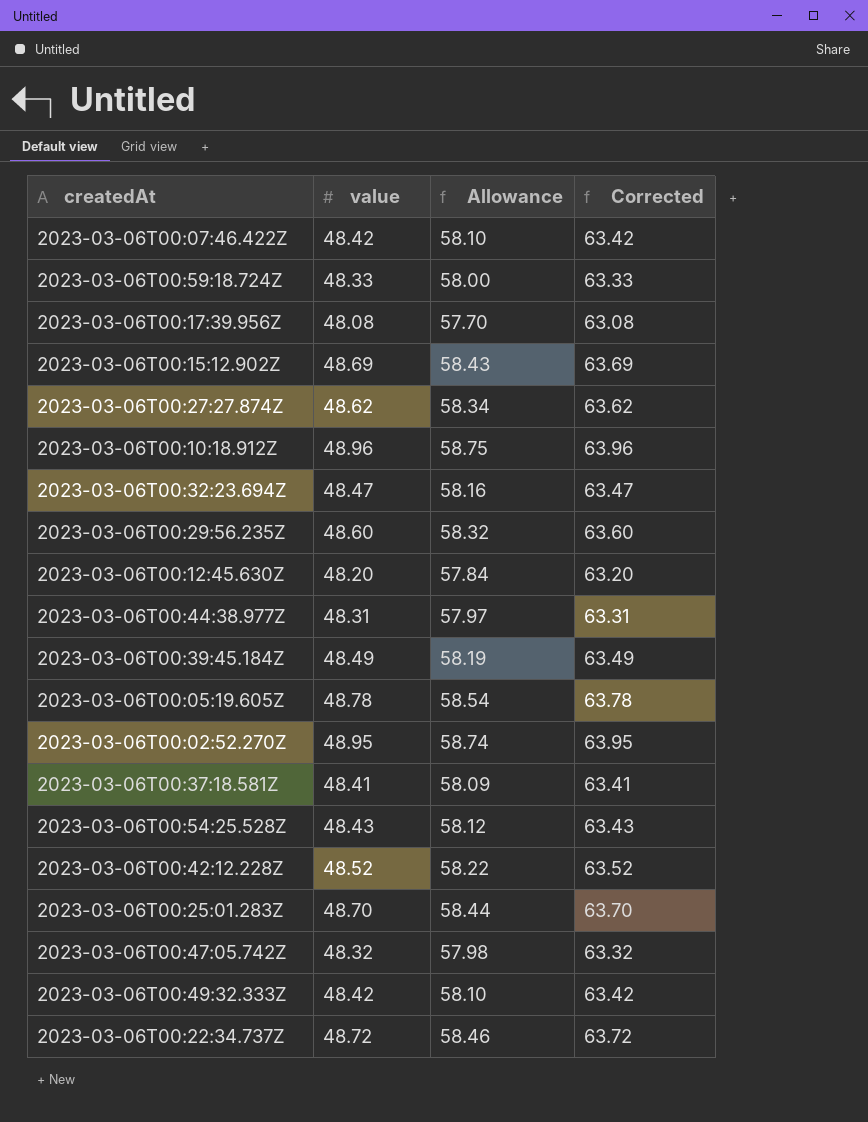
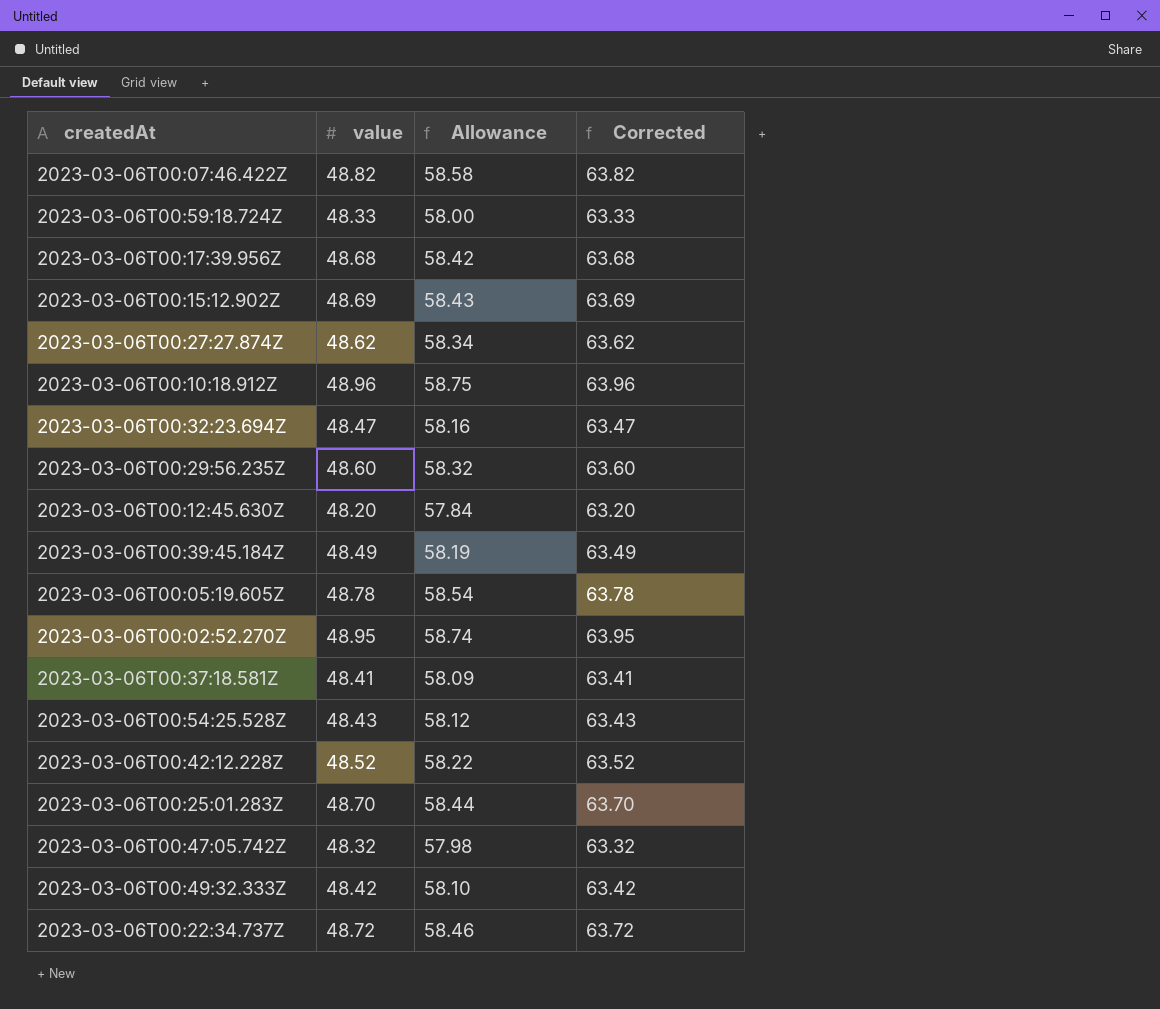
row 2023-03-06T00:44:38.977Z: 48.31 | 57.97 | 63.31 -> none
2023-03-06T00:07:46.422Z | value: 48.42 -> 48.82
2023-03-06T00:07:46.422Z | Allowance: 58.10 -> 58.58
2023-03-06T00:07:46.422Z | Corrected: 63.42 -> 63.82
2023-03-06T00:17:39.956Z | value: 48.08 -> 48.68
2023-03-06T00:17:39.956Z | Allowance: 57.70 -> 58.42
2023-03-06T00:17:39.956Z | Corrected: 63.08 -> 63.68

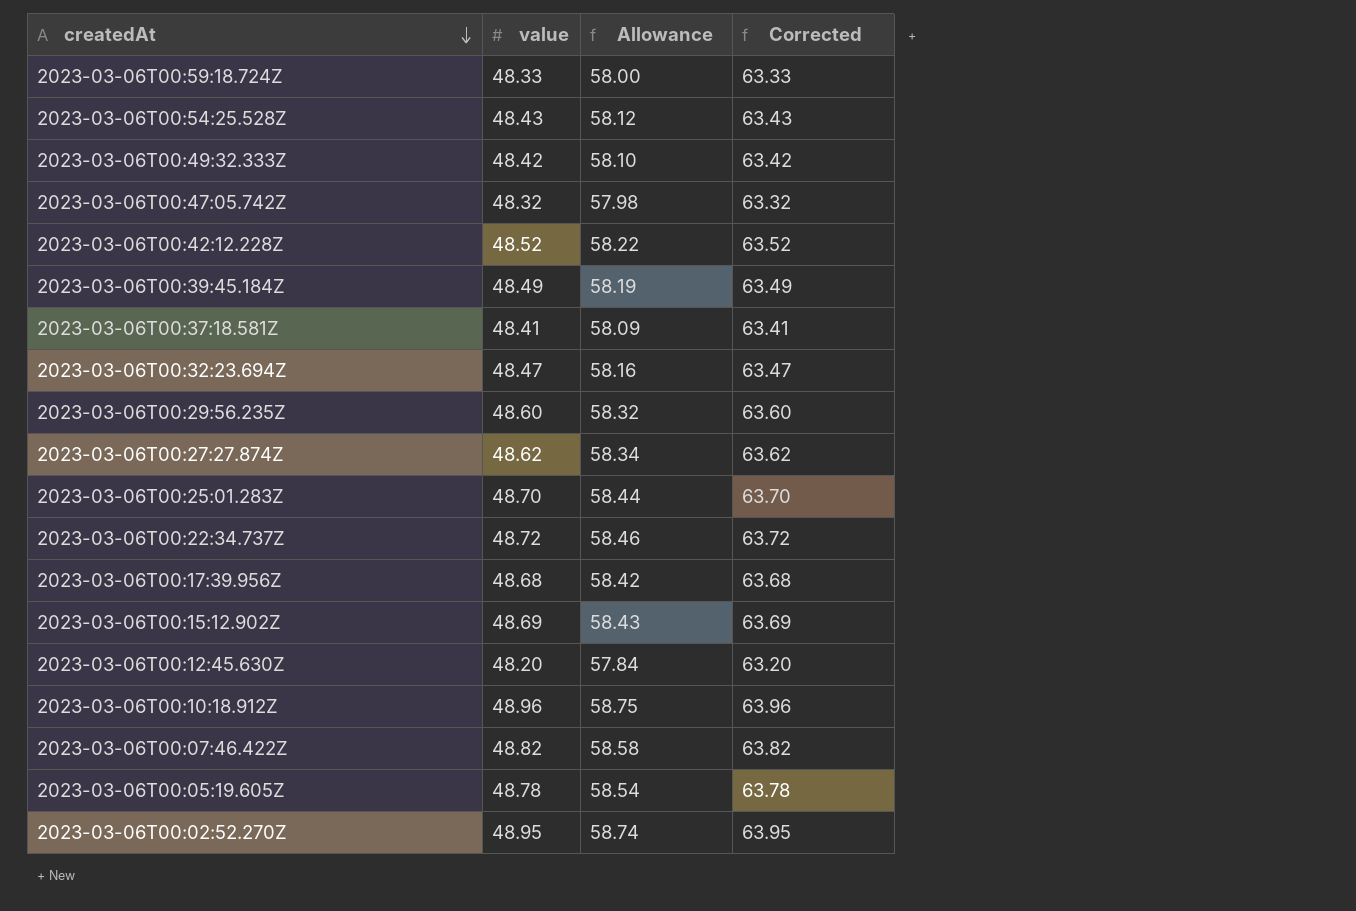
row order: none -> createdAt descending

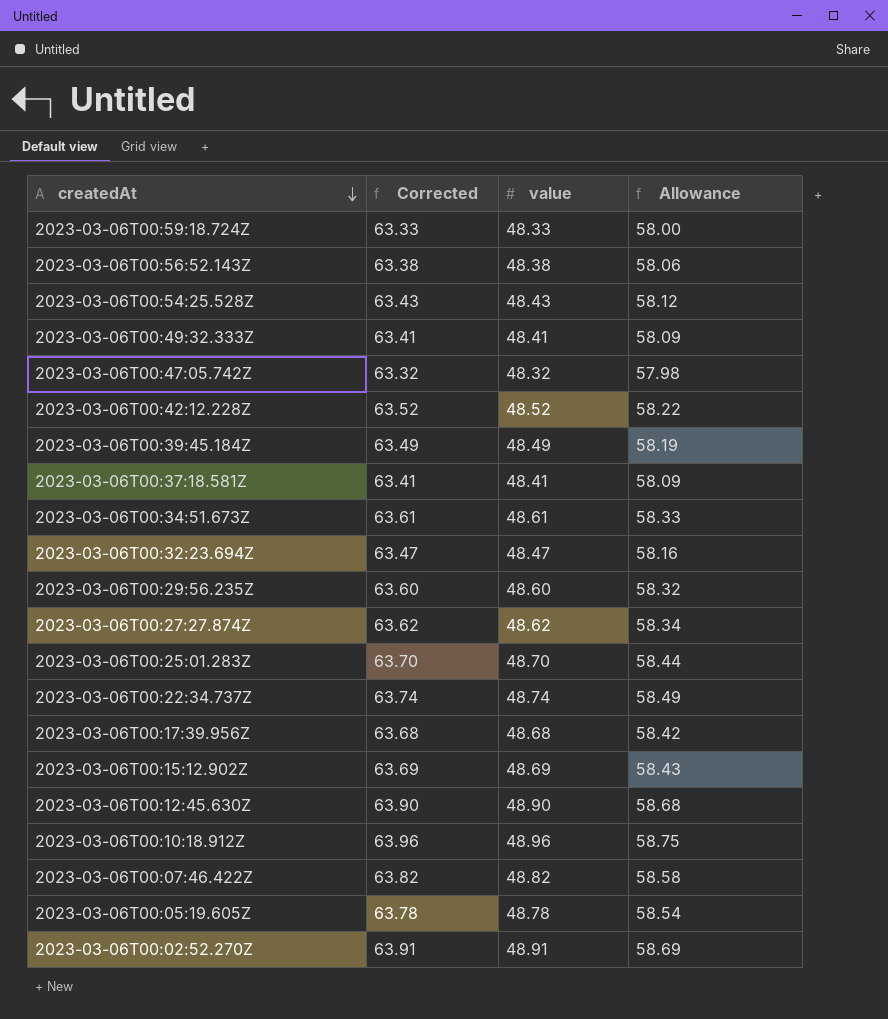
column Corrected | position: 4 -> 2
row 2023-03-06T00:56:52.143Z: none -> 63.38 | 48.38 | 58.06
2023-03-06T00:49:32.333Z | Corrected: 63.42 -> 63.41
2023-03-06T00:49:32.333Z | value: 48.42 -> 48.41
2023-03-06T00:49:32.333Z | Allowance: 58.10 -> 58.09
row 2023-03-06T00:34:51.673Z: none -> 63.61 | 48.61 | 58.33
2023-03-06T00:22:34.737Z | Corrected: 63.72 -> 63.74
2023-03-06T00:22:34.737Z | value: 48.72 -> 48.74
2023-03-06T00:22:34.737Z | Allowance: 58.46 -> 58.49
2023-03-06T00:12:45.630Z | Corrected: 63.20 -> 63.90
2023-03-06T00:12:45.630Z | value: 48.20 -> 48.90
2023-03-06T00:12:45.630Z | Allowance: 57.84 -> 58.68
2023-03-06T00:02:52.270Z | Corrected: 63.95 -> 63.91
2023-03-06T00:02:52.270Z | value: 48.95 -> 48.91
2023-03-06T00:02:52.270Z | Allowance: 58.74 -> 58.69

